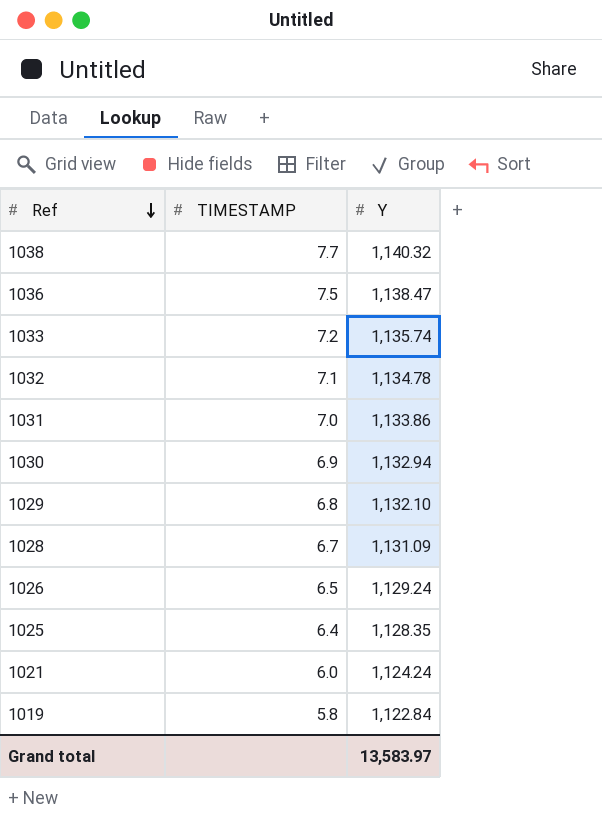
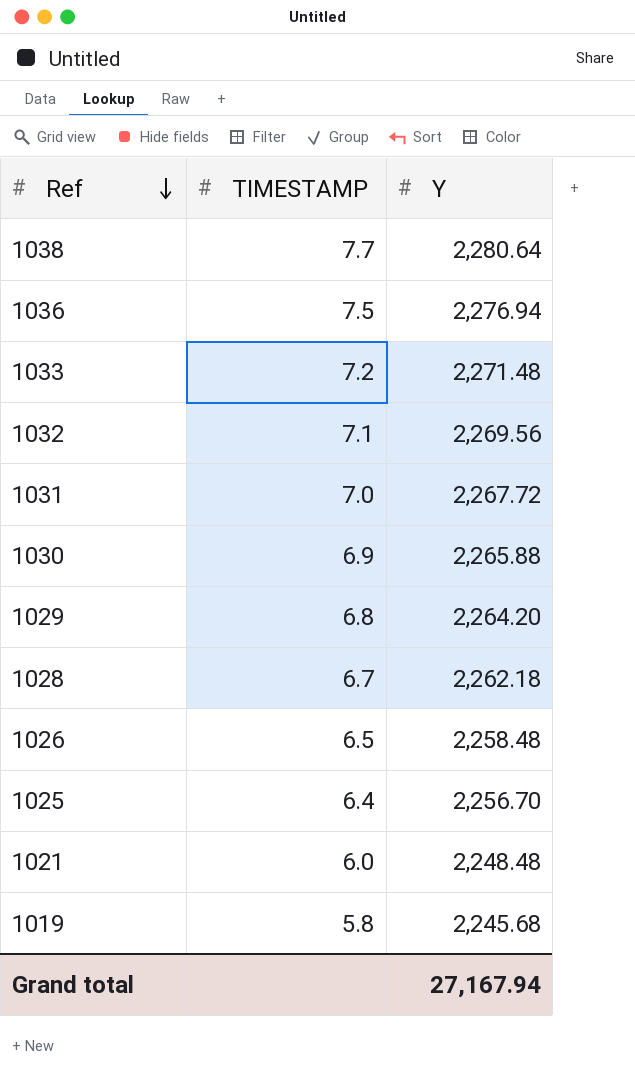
1038 | Y: 1,140.32 -> 2,280.64
1036 | Y: 1,138.47 -> 2,276.94
1033 | Y: 1,135.74 -> 2,271.48
1032 | Y: 1,134.78 -> 2,269.56
1031 | Y: 1,133.86 -> 2,267.72
1030 | Y: 1,132.94 -> 2,265.88
1029 | Y: 1,132.10 -> 2,264.20
1028 | Y: 1,131.09 -> 2,262.18
1026 | Y: 1,129.24 -> 2,258.48
1025 | Y: 1,128.35 -> 2,256.70
1021 | Y: 1,124.24 -> 2,248.48
1019 | Y: 1,122.84 -> 2,245.68
Grand total | Y: 13,583.97 -> 27,167.94

